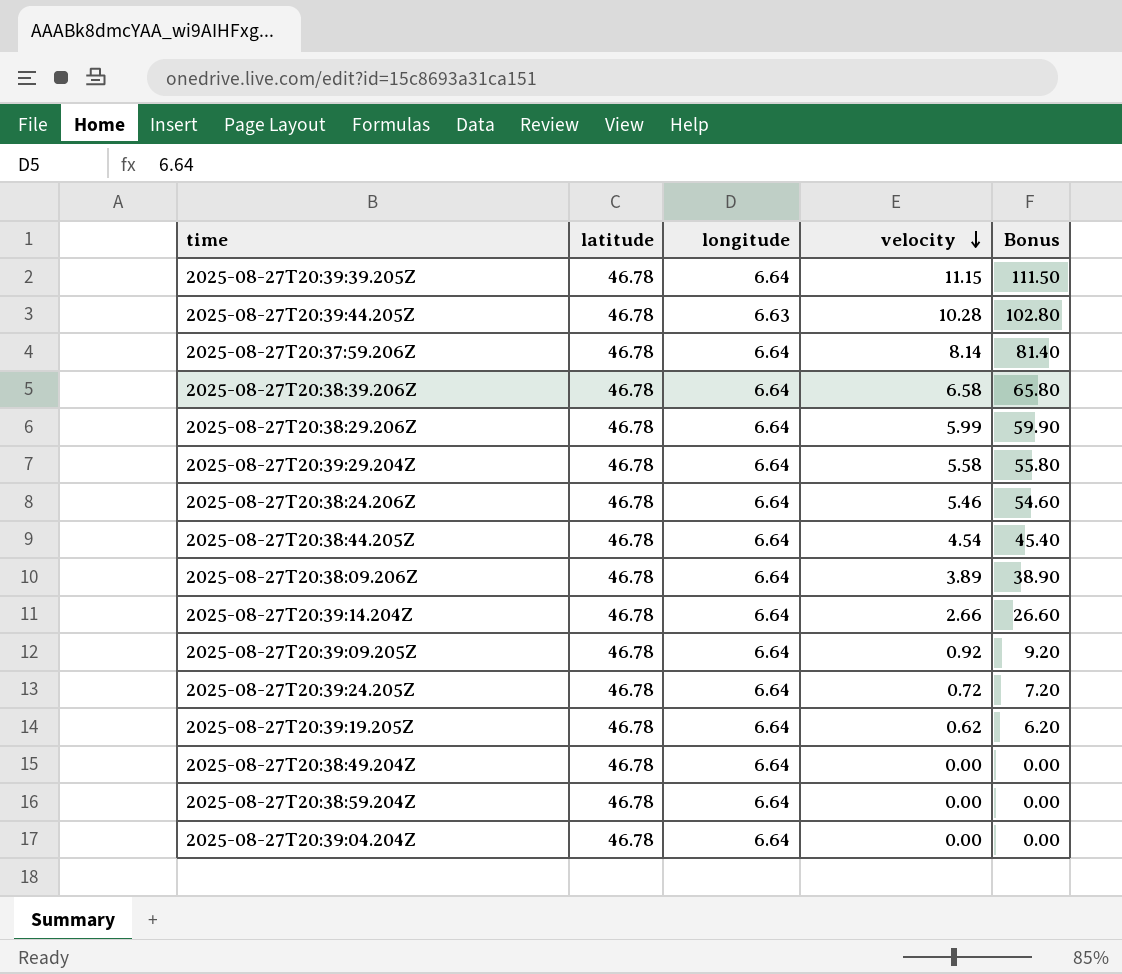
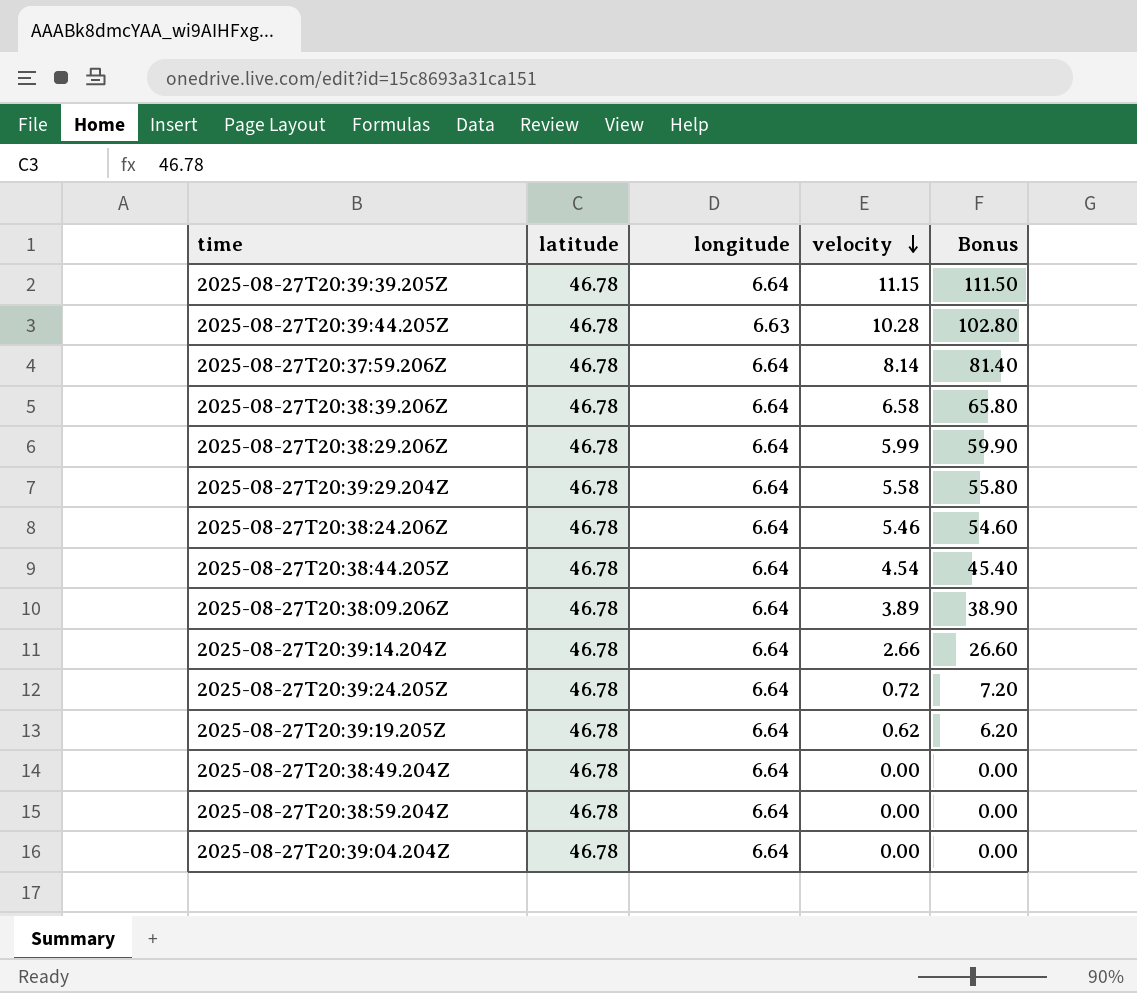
row 2025-08-27T20:39:09.205Z: 46.78 | 6.64 | 0.92 | 9.20 -> none

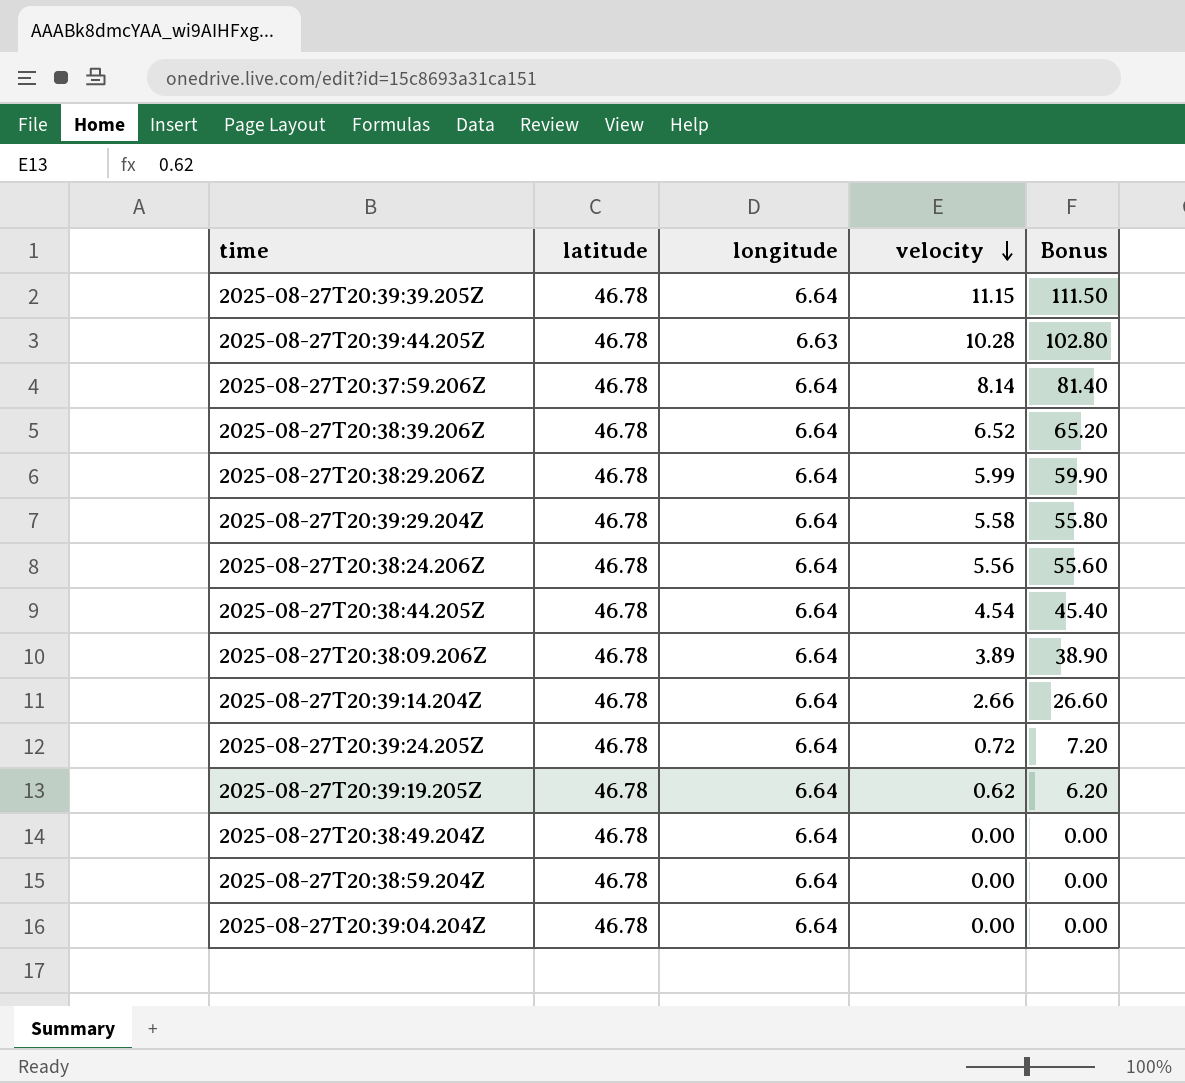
2025-08-27T20:38:39.206Z | velocity: 6.58 -> 6.52
2025-08-27T20:38:39.206Z | Bonus: 65.80 -> 65.20
2025-08-27T20:38:24.206Z | velocity: 5.46 -> 5.56
2025-08-27T20:38:24.206Z | Bonus: 54.60 -> 55.60

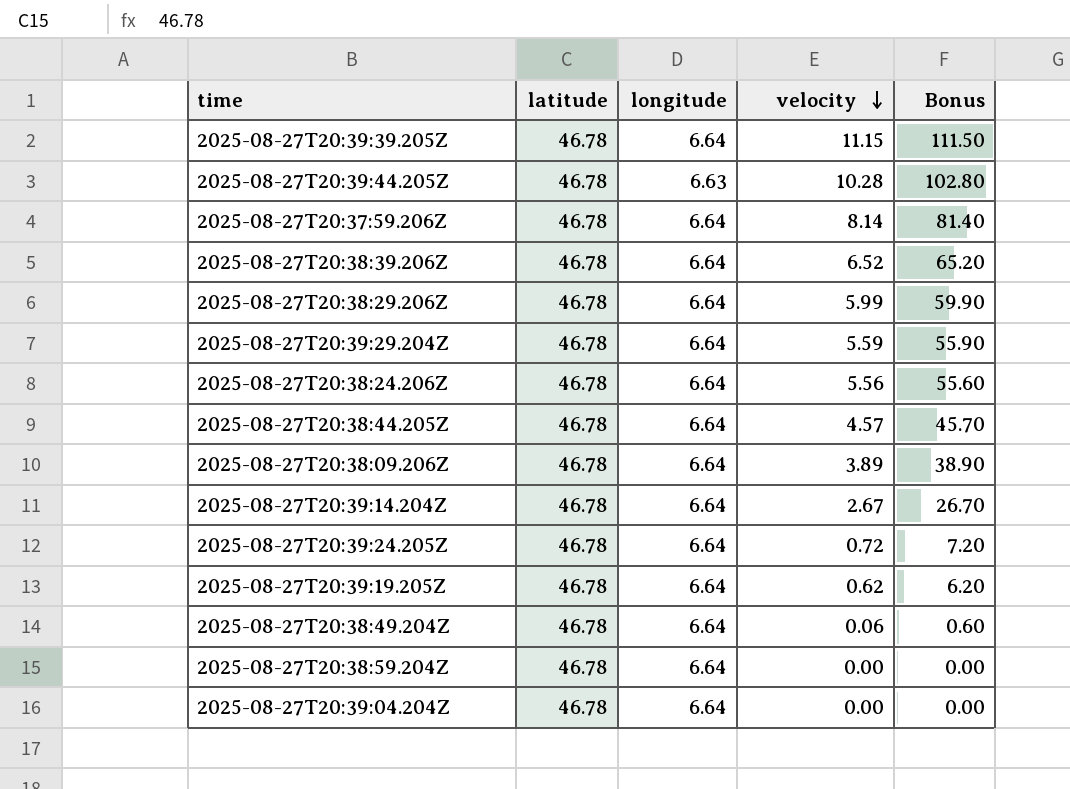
2025-08-27T20:39:29.204Z | velocity: 5.58 -> 5.59
2025-08-27T20:39:29.204Z | Bonus: 55.80 -> 55.90
2025-08-27T20:38:44.205Z | velocity: 4.54 -> 4.57
2025-08-27T20:38:44.205Z | Bonus: 45.40 -> 45.70
2025-08-27T20:39:14.204Z | velocity: 2.66 -> 2.67
2025-08-27T20:39:14.204Z | Bonus: 26.60 -> 26.70
2025-08-27T20:38:49.204Z | velocity: 0.00 -> 0.06
2025-08-27T20:38:49.204Z | Bonus: 0.00 -> 0.60

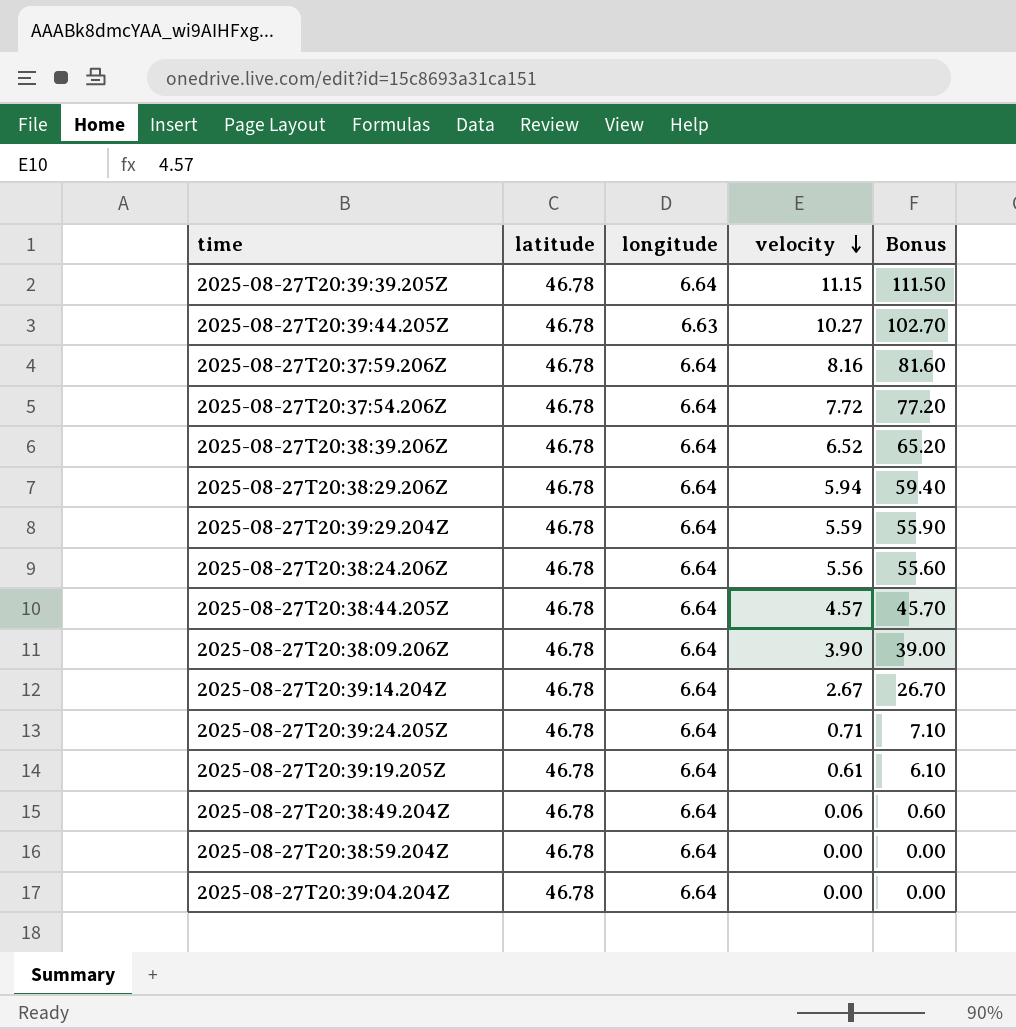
2025-08-27T20:39:44.205Z | velocity: 10.28 -> 10.27
2025-08-27T20:39:44.205Z | Bonus: 102.80 -> 102.70
2025-08-27T20:37:59.206Z | velocity: 8.14 -> 8.16
2025-08-27T20:37:59.206Z | Bonus: 81.40 -> 81.60
row 2025-08-27T20:37:54.206Z: none -> 46.78 | 6.64 | 7.72 | 77.20
2025-08-27T20:38:29.206Z | velocity: 5.99 -> 5.94
2025-08-27T20:38:29.206Z | Bonus: 59.90 -> 59.40
2025-08-27T20:38:09.206Z | velocity: 3.89 -> 3.90
2025-08-27T20:38:09.206Z | Bonus: 38.90 -> 39.00
2025-08-27T20:39:24.205Z | velocity: 0.72 -> 0.71
2025-08-27T20:39:24.205Z | Bonus: 7.20 -> 7.10
2025-08-27T20:39:19.205Z | velocity: 0.62 -> 0.61
2025-08-27T20:39:19.205Z | Bonus: 6.20 -> 6.10

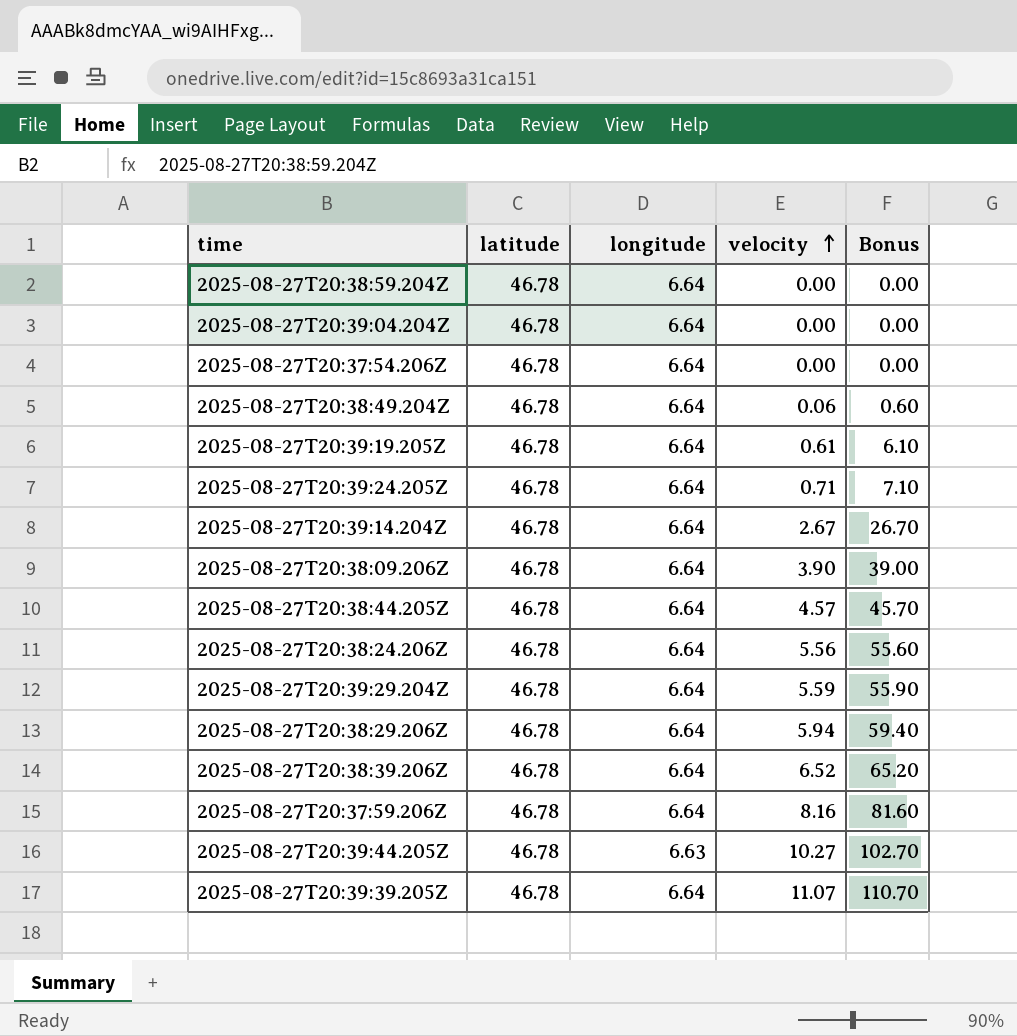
row order: velocity descending -> velocity ascending
2025-08-27T20:37:54.206Z | velocity: 7.72 -> 0.00
2025-08-27T20:37:54.206Z | Bonus: 77.20 -> 0.00
2025-08-27T20:39:39.205Z | velocity: 11.15 -> 11.07
2025-08-27T20:39:39.205Z | Bonus: 111.50 -> 110.70

